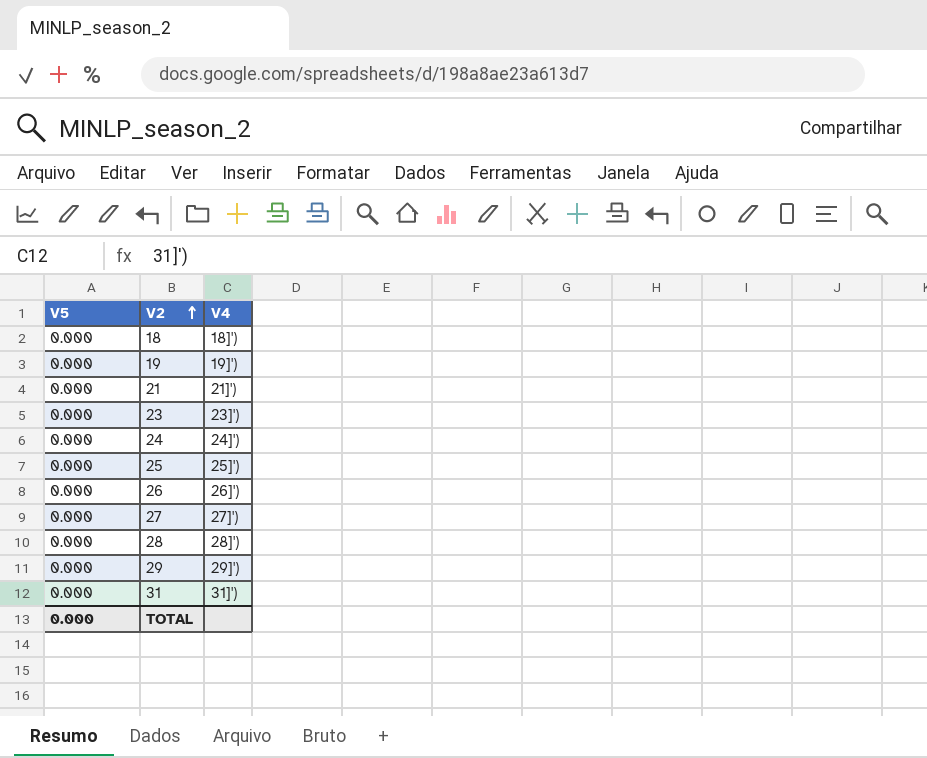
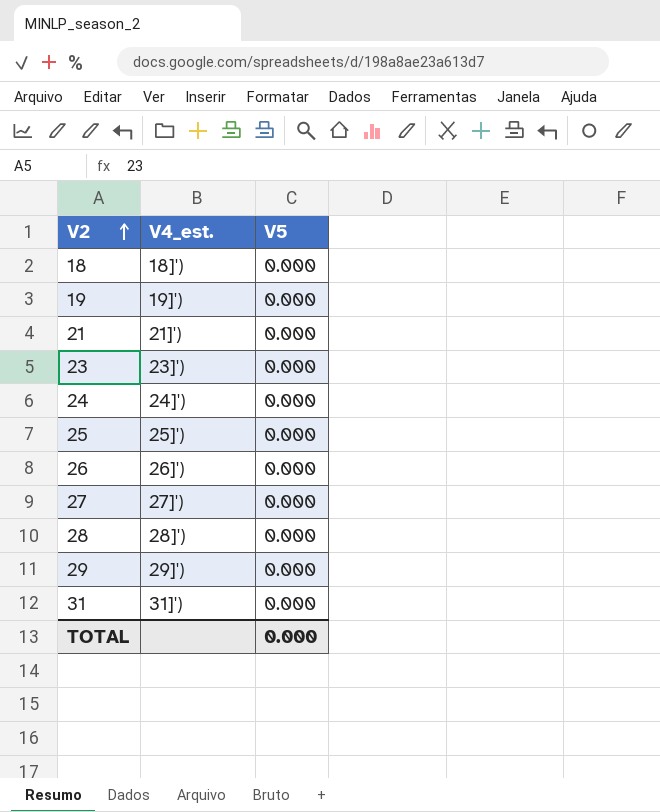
column name: V4 -> V4_est.
column V5 | position: 1 -> 3

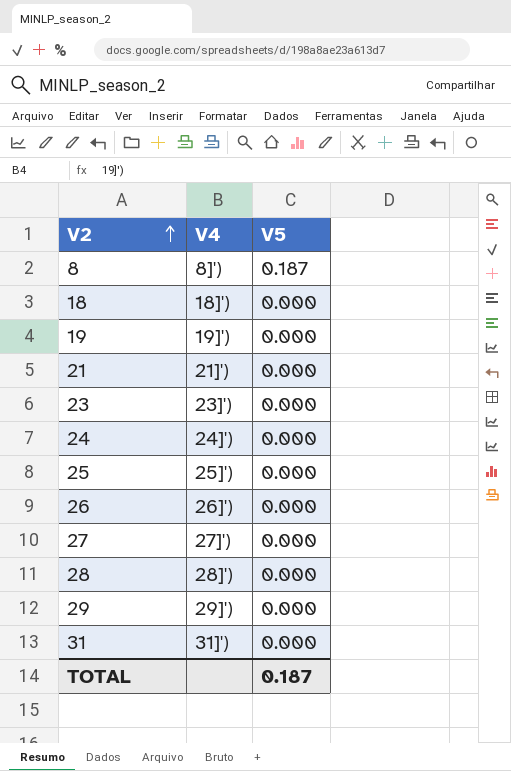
column name: V4_est. -> V4
row 8: none -> 8]') | 0.187
TOTAL | V5: 0.000 -> 0.187

